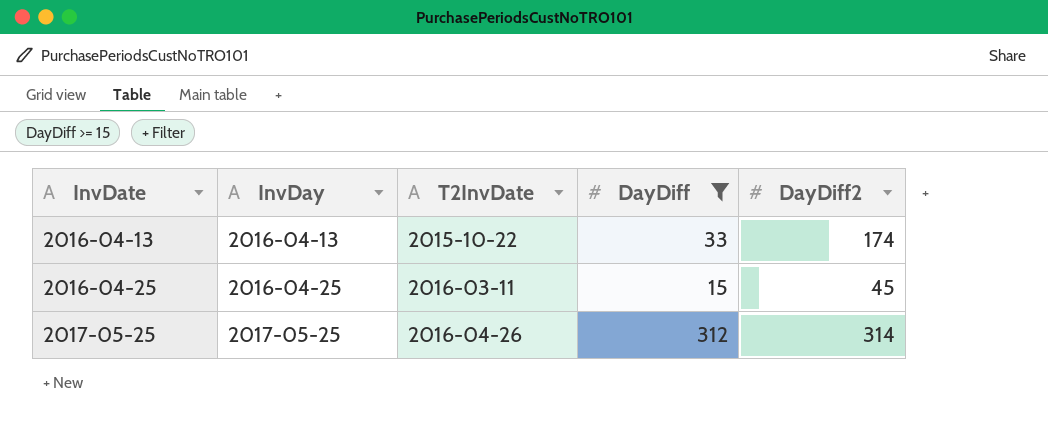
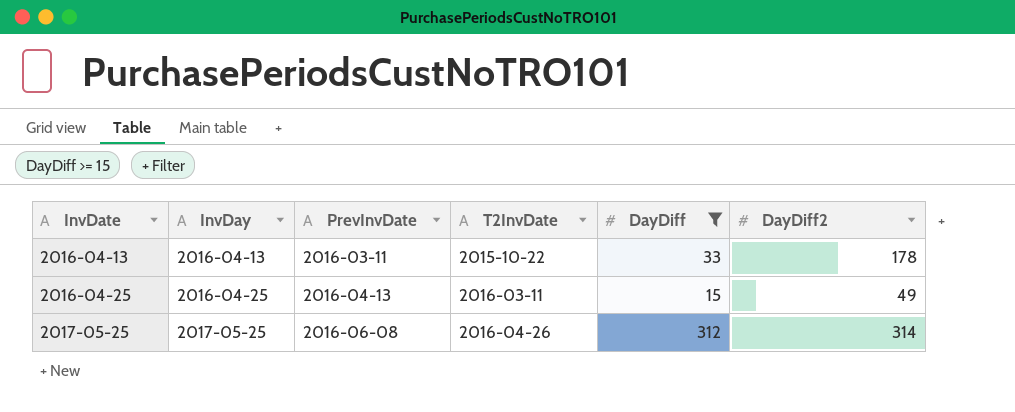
column PrevInvDate | position: none -> 3
2016-04-13 | DayDiff2: 174 -> 178
2016-04-25 | DayDiff2: 45 -> 49

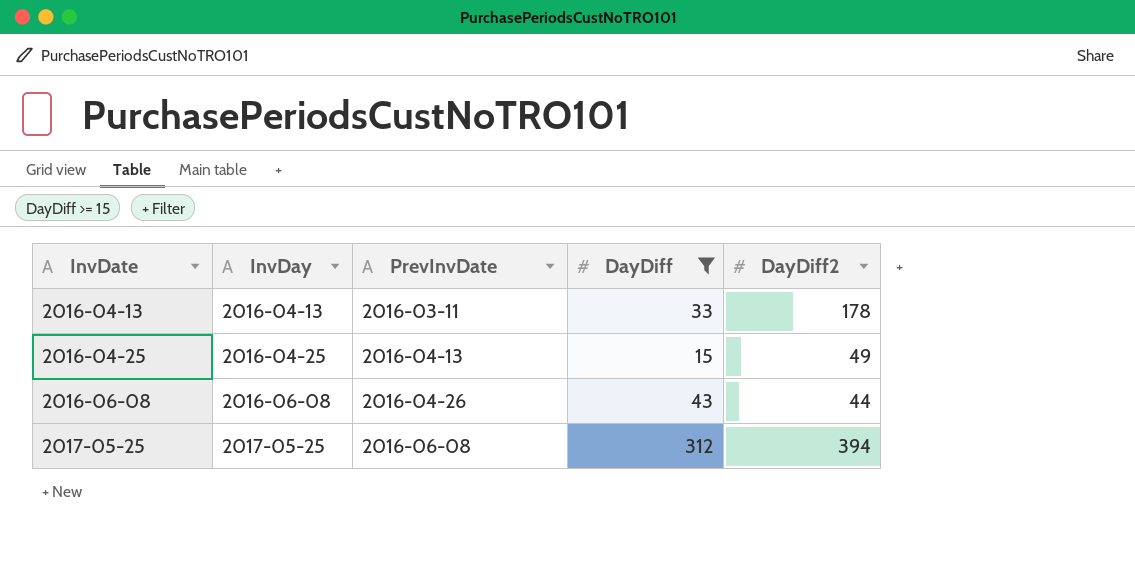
column T2InvDate | position: 4 -> none
row 2016-06-08: none -> 2016-06-08 | 2016-04-26 | 43 | 44
2017-05-25 | DayDiff2: 314 -> 394

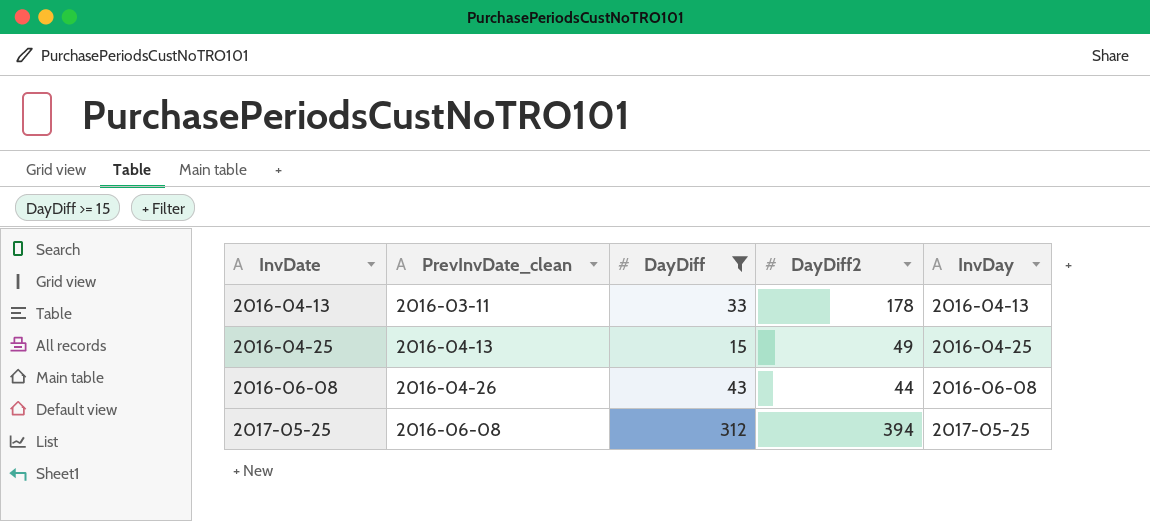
column name: PrevInvDate -> PrevInvDate_clean
column InvDay | position: 2 -> 5

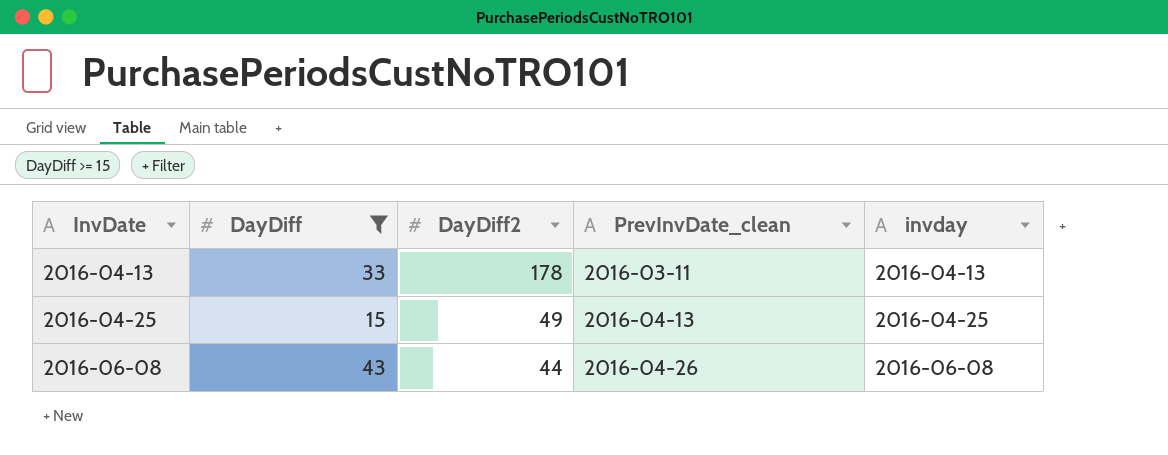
column PrevInvDate_clean | position: 2 -> 4
column name: InvDay -> invday
row 2017-05-25: 2016-06-08 | 312 | 394 | 2017-05-25 -> none

